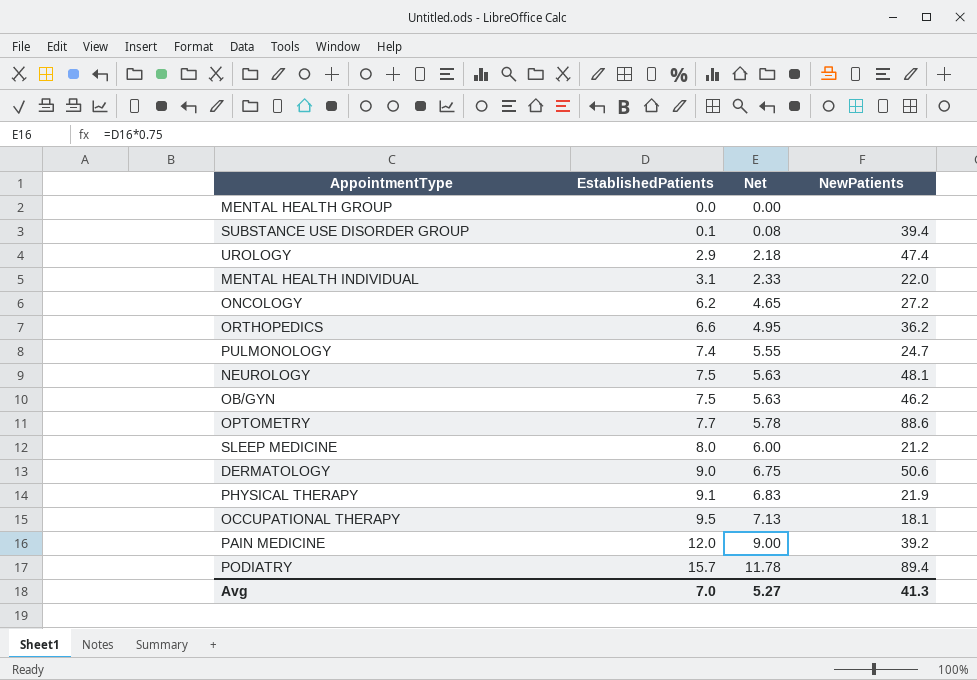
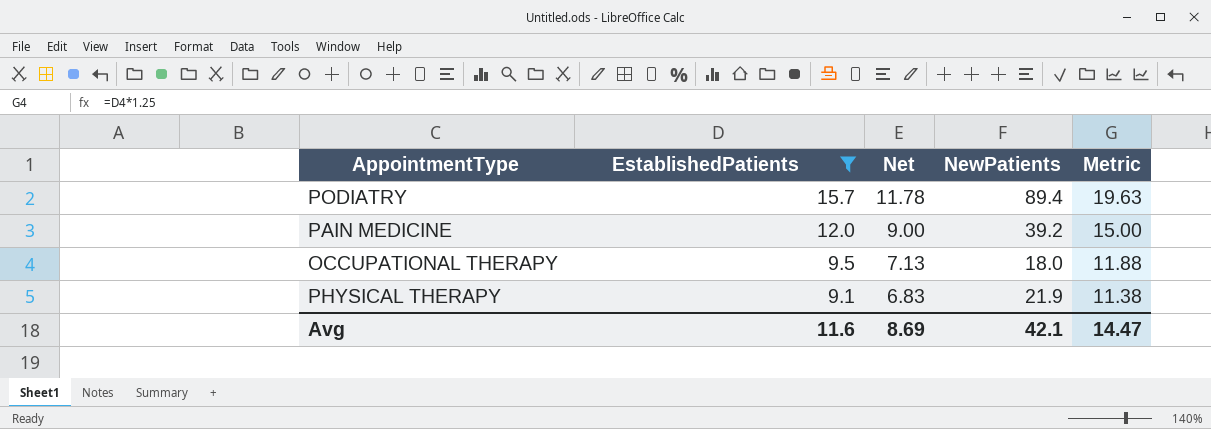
filter: none -> EstablishedPatients >= 9.1
row order: EstablishedPatients ascending -> EstablishedPatients descending
column Metric | formula: none -> [EstablishedPatients] * 1.25
OCCUPATIONAL THERAPY | NewPatients: 18.1 -> 18.0
Avg | EstablishedPatients: 7.0 -> 11.6
Avg | Net: 5.27 -> 8.69
Avg | NewPatients: 41.3 -> 42.1

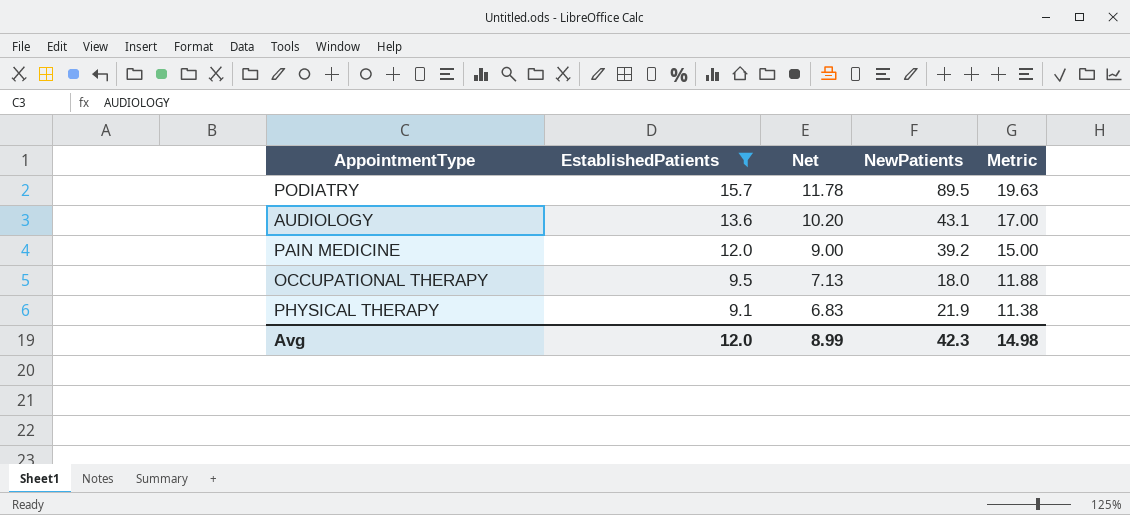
PODIATRY | NewPatients: 89.4 -> 89.5
row AUDIOLOGY: none -> 13.6 | 10.20 | 43.1 | 17.00
Avg | EstablishedPatients: 11.6 -> 12.0
Avg | Net: 8.69 -> 8.99
Avg | NewPatients: 42.1 -> 42.3
Avg | Metric: 14.47 -> 14.98

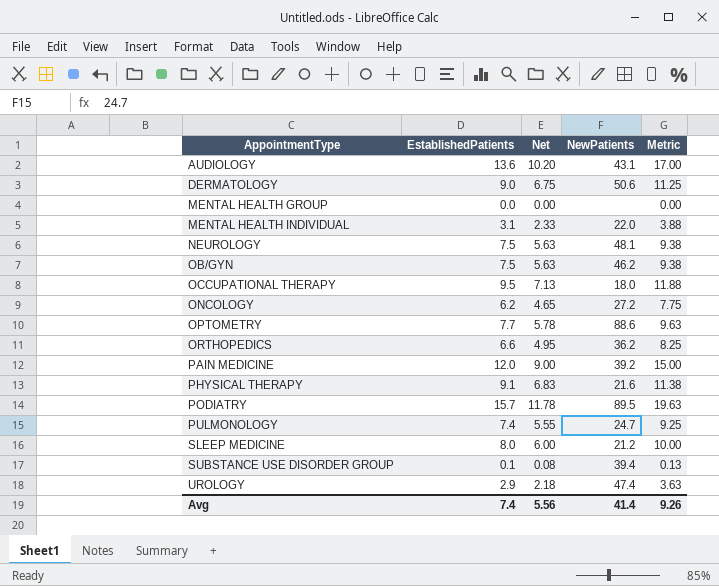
filter: EstablishedPatients >= 9.1 -> none
row order: EstablishedPatients descending -> AppointmentType ascending
PHYSICAL THERAPY | NewPatients: 21.9 -> 21.6
Avg | EstablishedPatients: 12.0 -> 7.4
Avg | Net: 8.99 -> 5.56
Avg | NewPatients: 42.3 -> 41.4
Avg | Metric: 14.98 -> 9.26

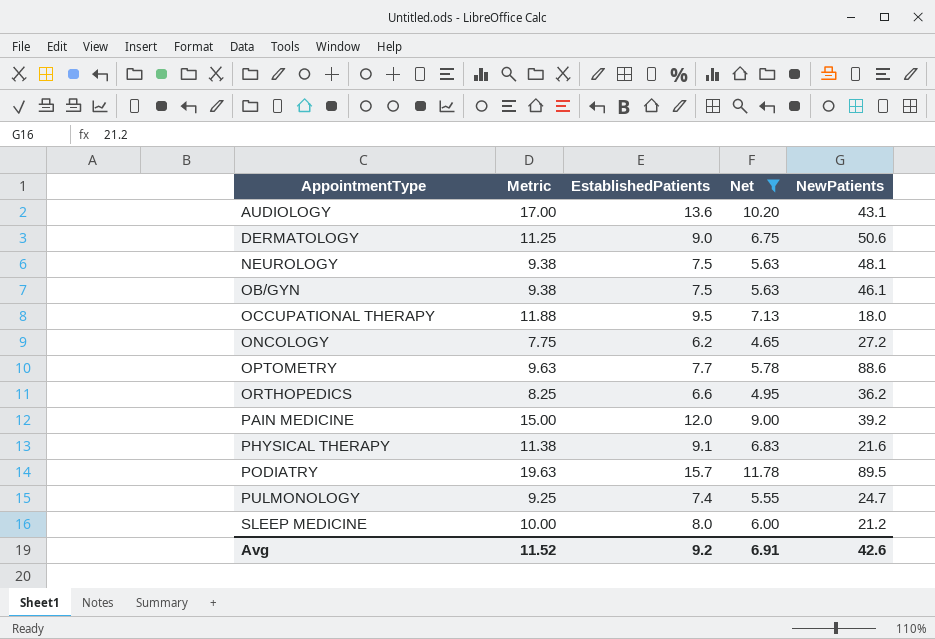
filter: none -> Net >= 4.65
column Metric | position: 5 -> 2
OB/GYN | NewPatients: 46.2 -> 46.1
Avg | Metric: 9.26 -> 11.52
Avg | EstablishedPatients: 7.4 -> 9.2
Avg | Net: 5.56 -> 6.91
Avg | NewPatients: 41.4 -> 42.6

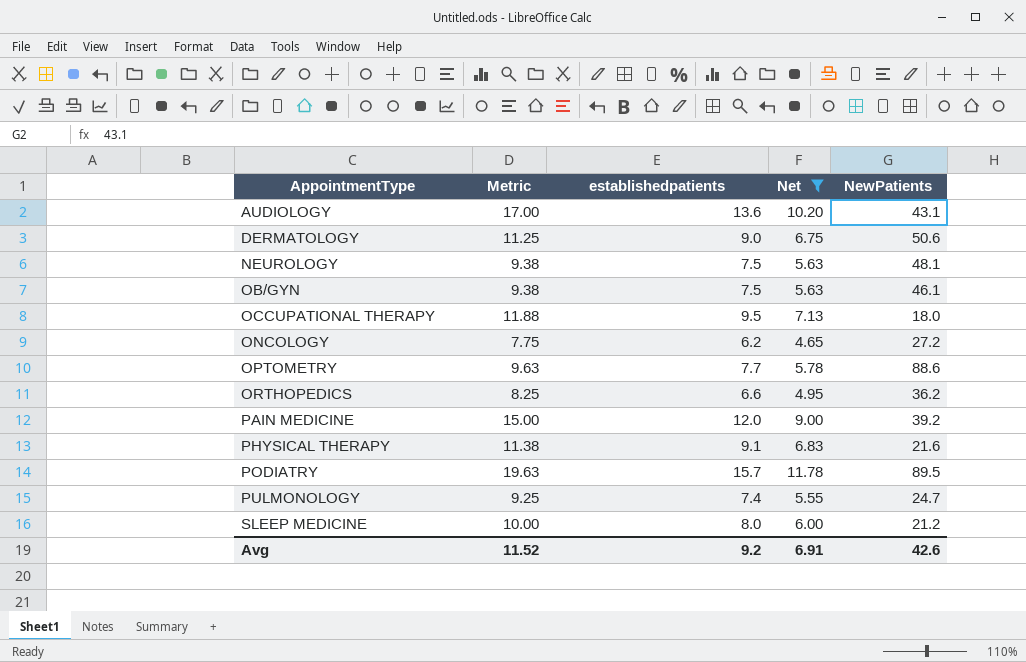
column name: EstablishedPatients -> establishedpatients

